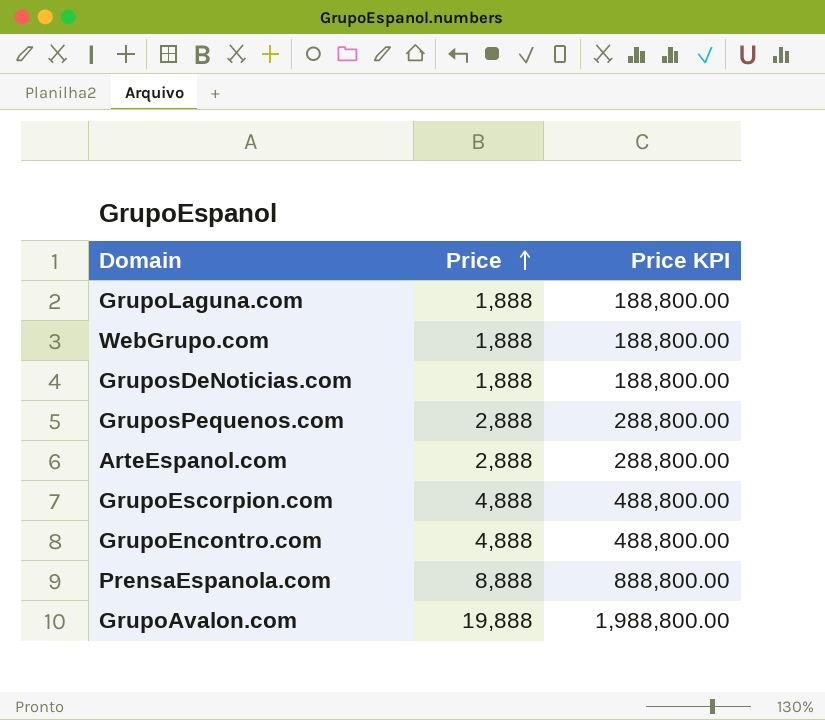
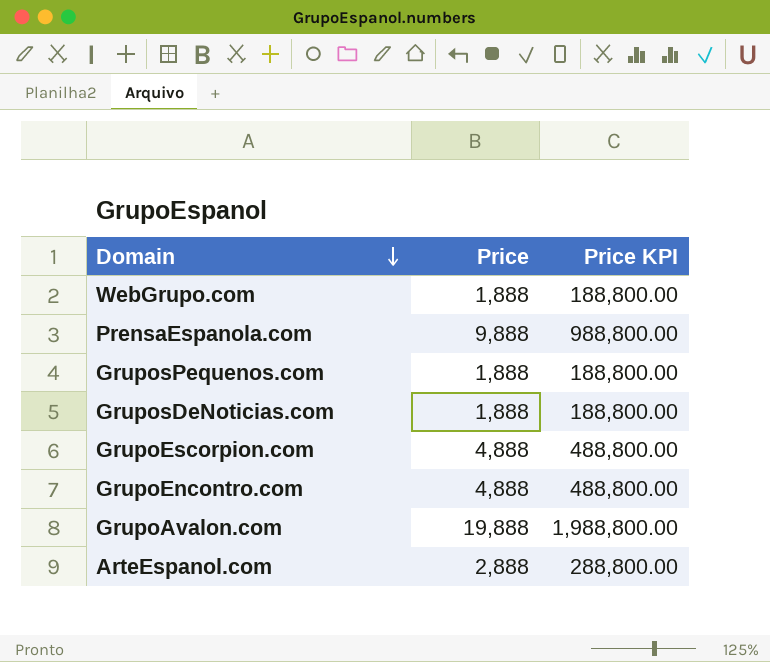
row order: Price ascending -> Domain descending
row GrupoLaguna.com: 1,888 | 188,800.00 -> none
PrensaEspanola.com | Price: 8,888 -> 9,888
PrensaEspanola.com | Price KPI: 888,800.00 -> 988,800.00
GruposPequenos.com | Price: 2,888 -> 1,888
GruposPequenos.com | Price KPI: 288,800.00 -> 188,800.00

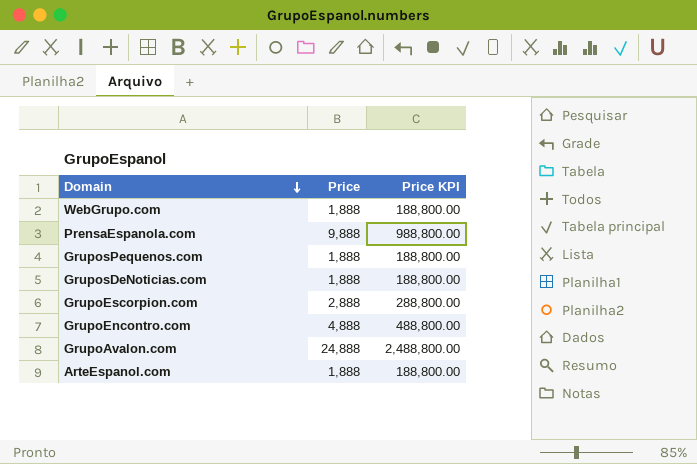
GrupoEscorpion.com | Price: 4,888 -> 2,888
GrupoEscorpion.com | Price KPI: 488,800.00 -> 288,800.00
GrupoAvalon.com | Price: 19,888 -> 24,888
GrupoAvalon.com | Price KPI: 1,988,800.00 -> 2,488,800.00
ArteEspanol.com | Price: 2,888 -> 1,888
ArteEspanol.com | Price KPI: 288,800.00 -> 188,800.00

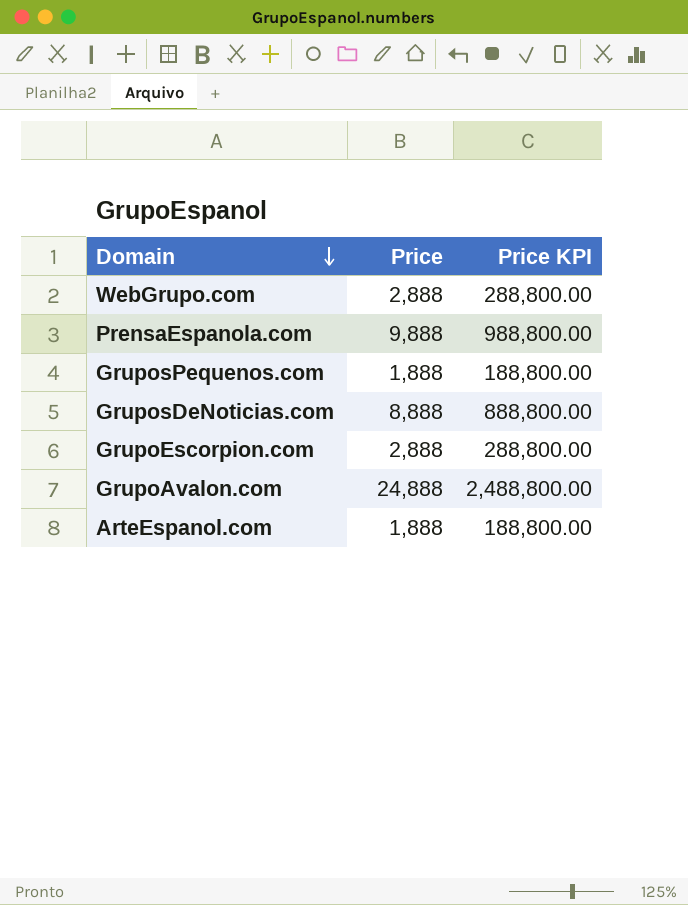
row GrupoEncontro.com: 4,888 | 488,800.00 -> none
WebGrupo.com | Price: 1,888 -> 2,888
WebGrupo.com | Price KPI: 188,800.00 -> 288,800.00
GruposDeNoticias.com | Price: 1,888 -> 8,888
GruposDeNoticias.com | Price KPI: 188,800.00 -> 888,800.00

